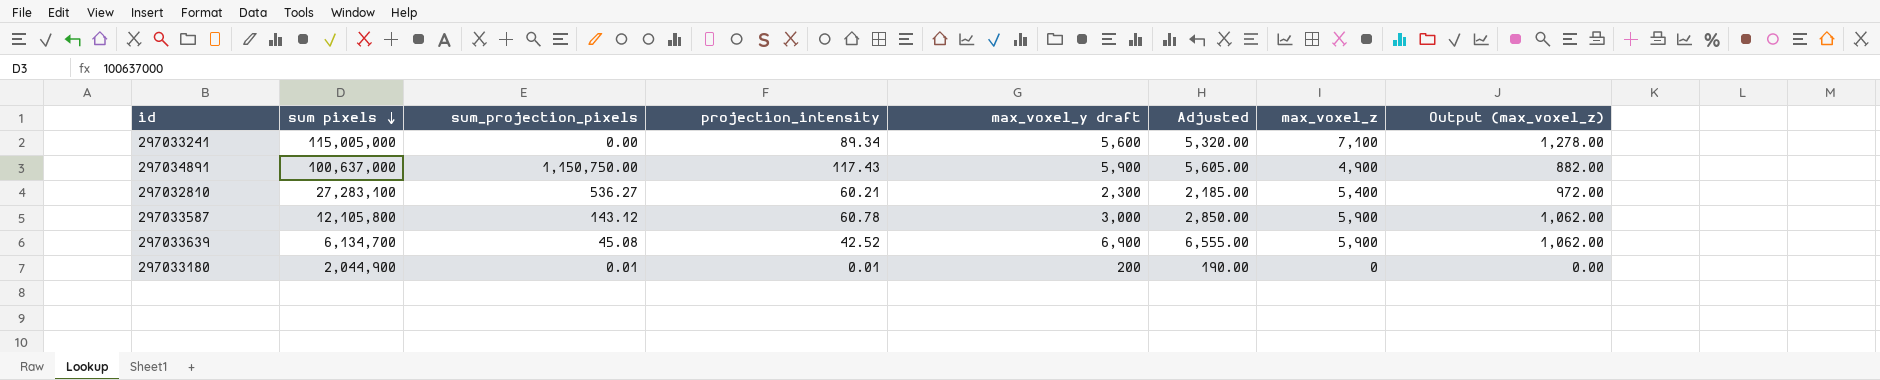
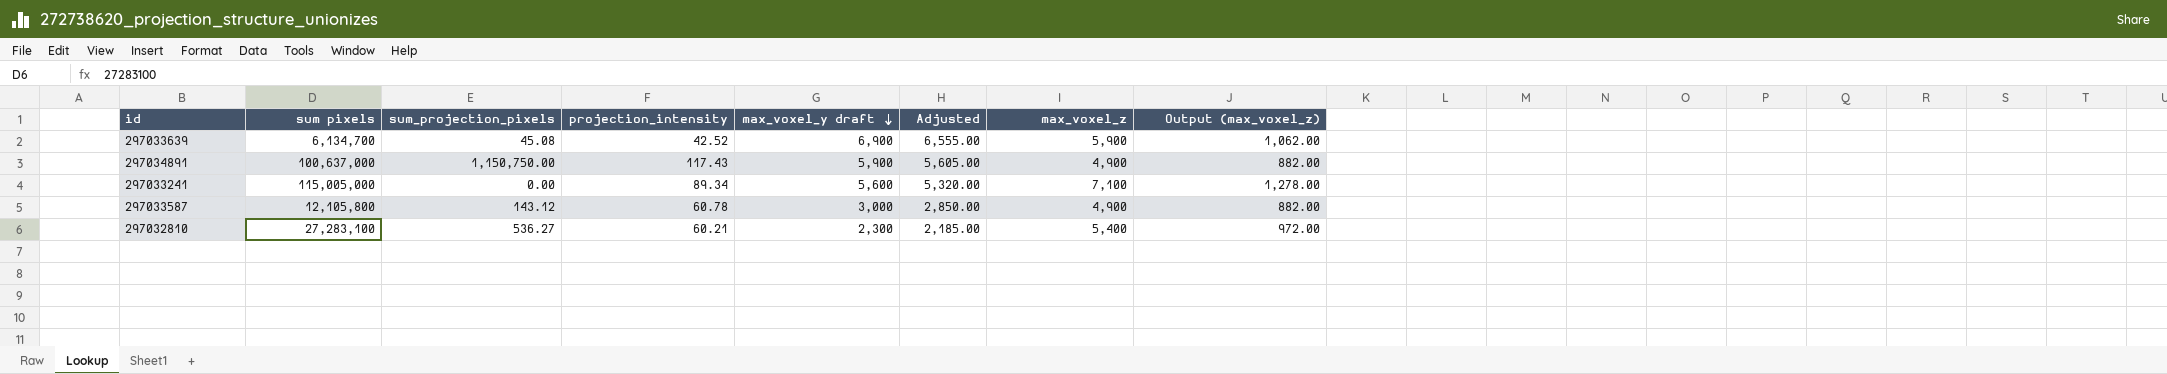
row order: sum pixels descending -> max_voxel_y draft descending
row 297033180: 2,044,900 | 0.01 | 0.01 | 200 | 190.00 | 0 | 0.00 -> none
297033587 | max_voxel_z: 5,900 -> 4,900
297033587 | Output (max_voxel_z): 1,062.00 -> 882.00

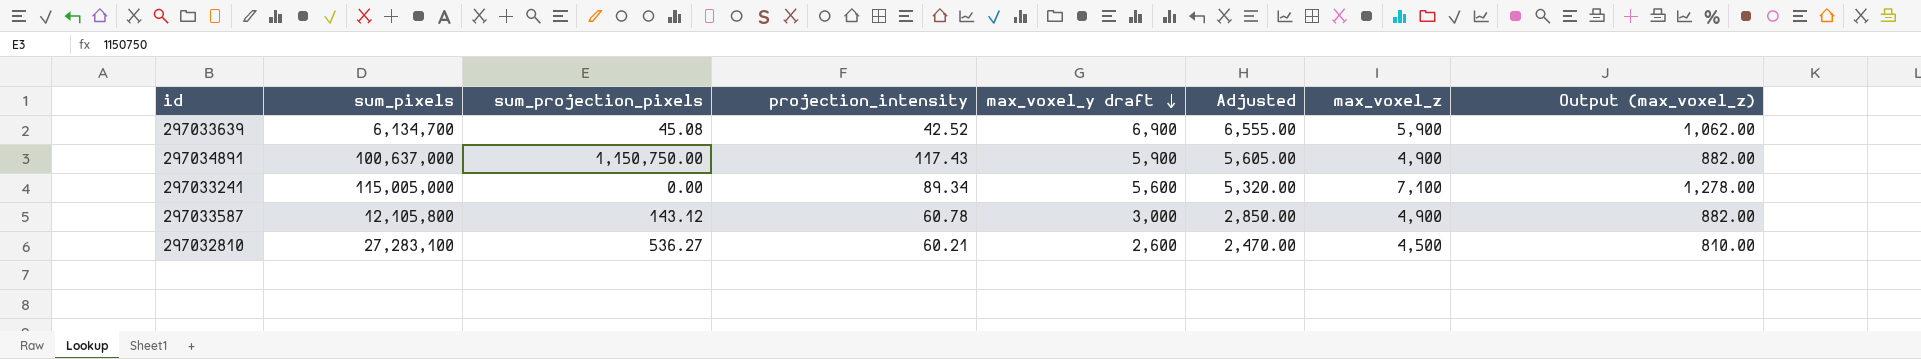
column name: sum pixels -> sum_pixels
297032810 | max_voxel_y draft: 2,300 -> 2,600
297032810 | Adjusted: 2,185.00 -> 2,470.00
297032810 | max_voxel_z: 5,400 -> 4,500
297032810 | Output (max_voxel_z): 972.00 -> 810.00

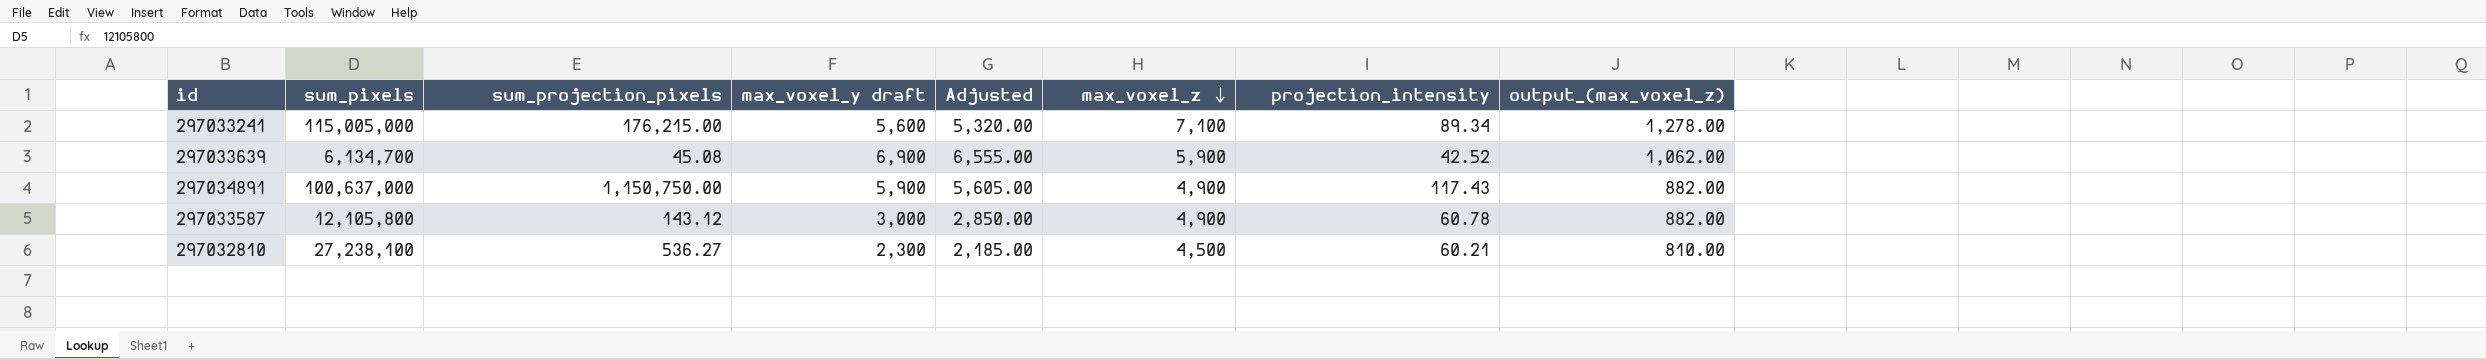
row order: max_voxel_y draft descending -> max_voxel_z descending
column projection_intensity | position: 4 -> 7
column name: Output (max_voxel_z) -> output_(max_voxel_z)
297033241 | sum_projection_pixels: 0.00 -> 176,215.00
297032810 | sum_pixels: 27,283,100 -> 27,238,100
297032810 | max_voxel_y draft: 2,600 -> 2,300
297032810 | Adjusted: 2,470.00 -> 2,185.00

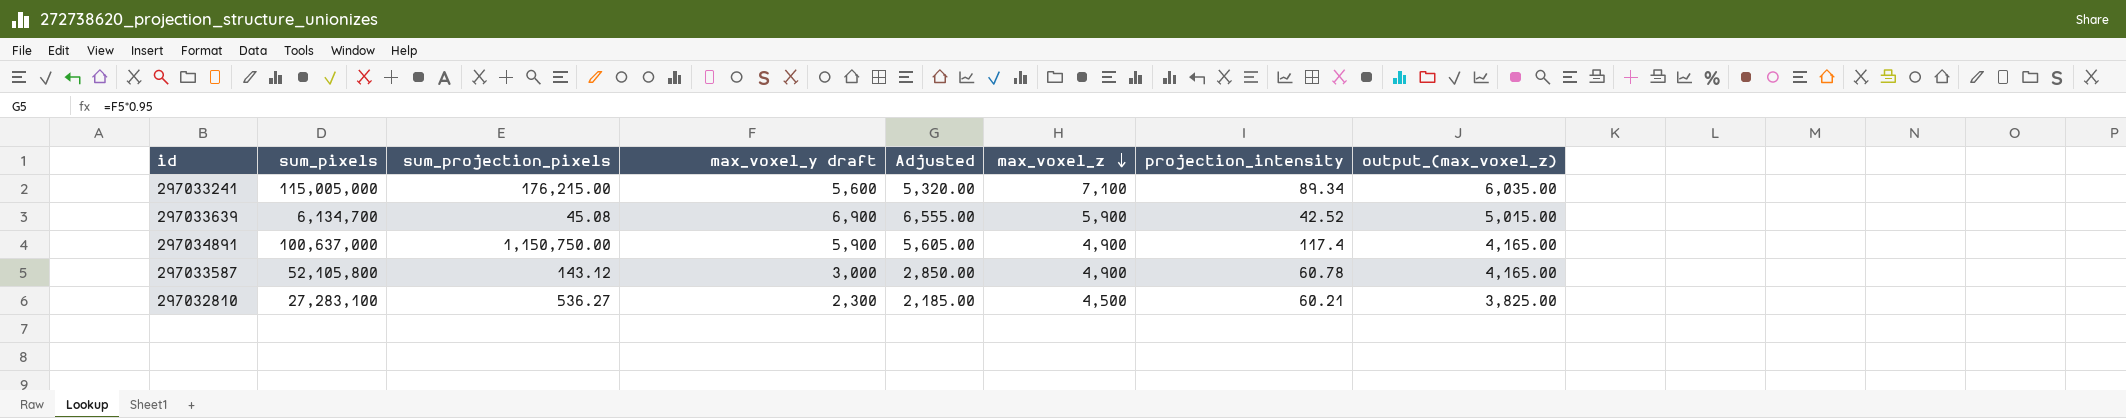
column output_(max_voxel_z) | formula: [max_voxel_z] * 0.18 -> [max_voxel_z] * 0.85
297034891 | projection_intensity: 117.43 -> 117.4
297033587 | sum_pixels: 12,105,800 -> 52,105,800
297032810 | sum_pixels: 27,238,100 -> 27,283,100

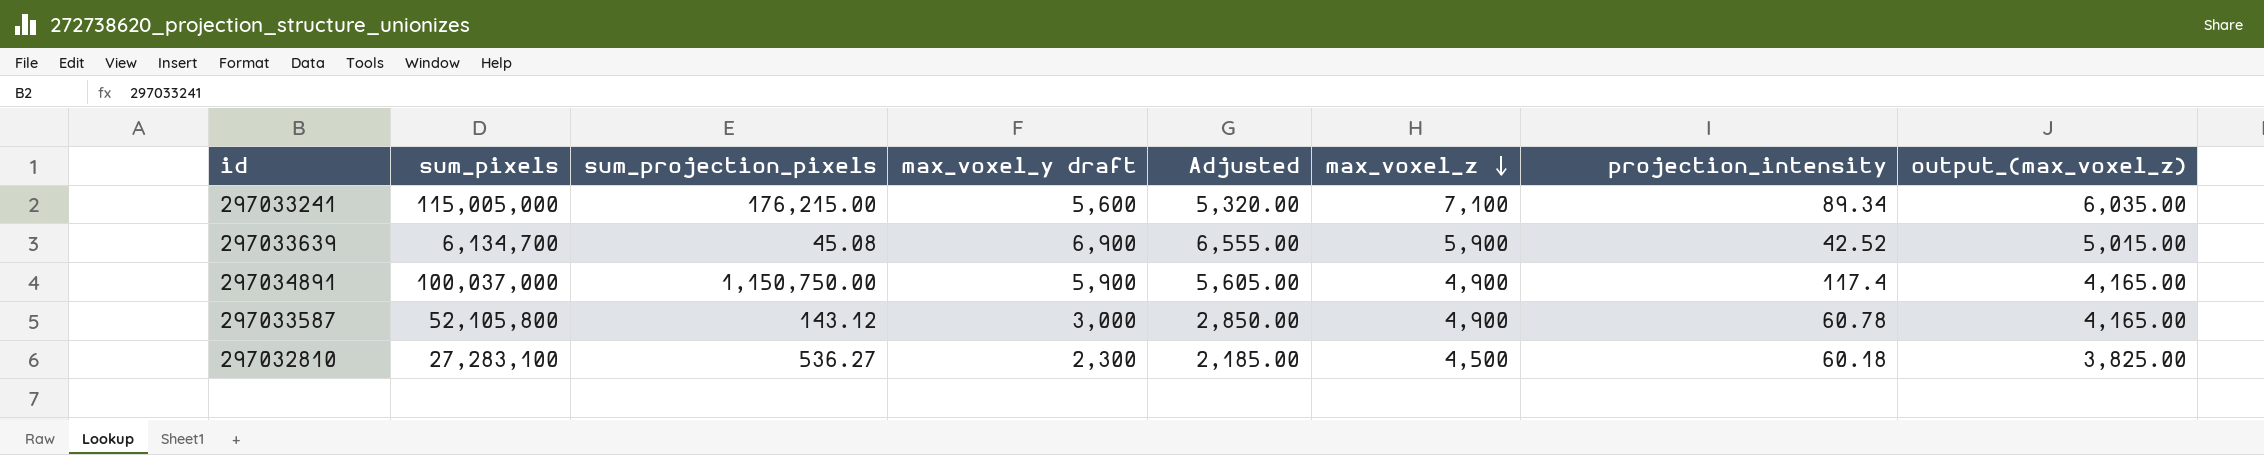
297034891 | sum_pixels: 100,637,000 -> 100,037,000
297032810 | projection_intensity: 60.21 -> 60.18

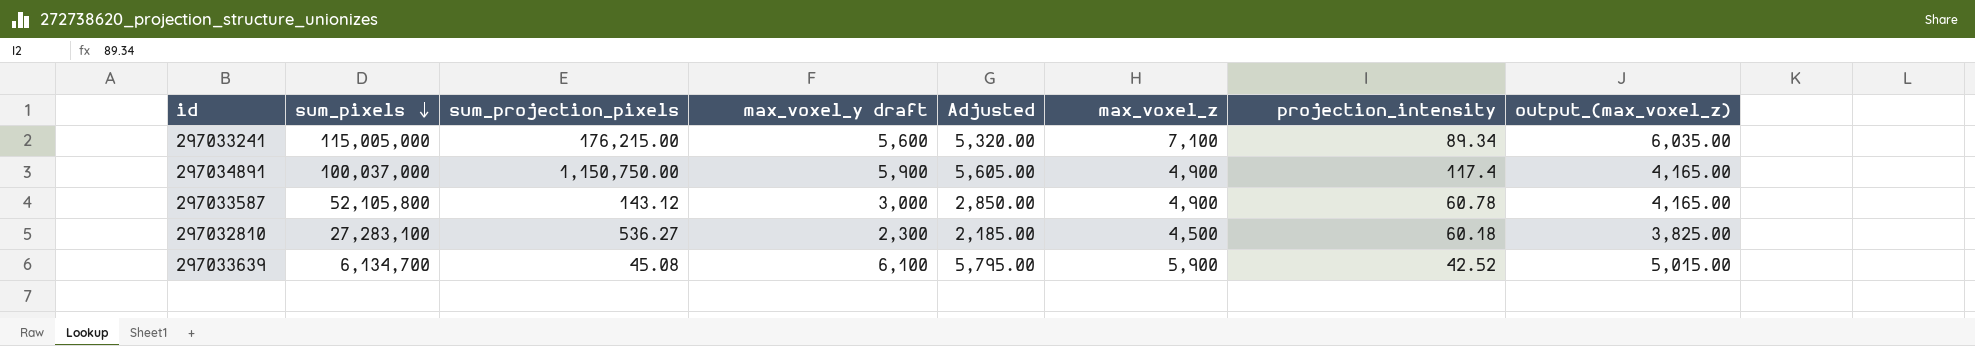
row order: max_voxel_z descending -> sum_pixels descending
297033639 | max_voxel_y draft: 6,900 -> 6,100
297033639 | Adjusted: 6,555.00 -> 5,795.00

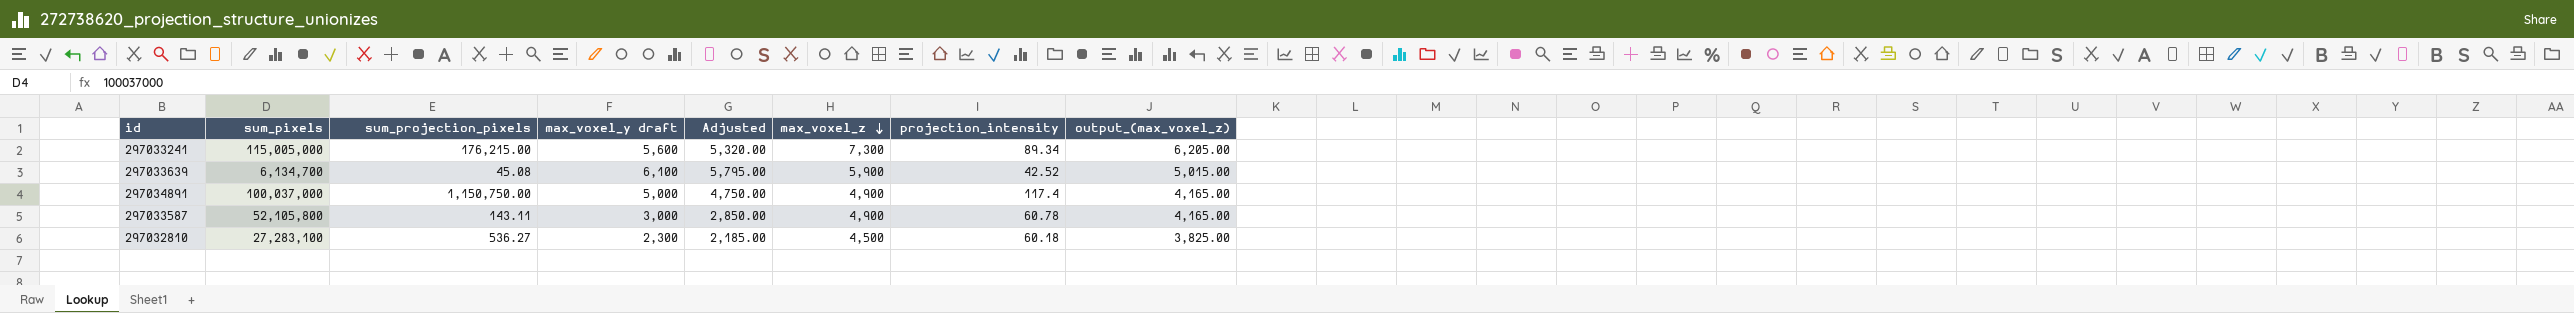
row order: sum_pixels descending -> max_voxel_z descending
297033241 | max_voxel_z: 7,100 -> 7,300
297033241 | output_(max_voxel_z): 6,035.00 -> 6,205.00
297034891 | max_voxel_y draft: 5,900 -> 5,000
297034891 | Adjusted: 5,605.00 -> 4,750.00
297033587 | sum_projection_pixels: 143.12 -> 143.11

